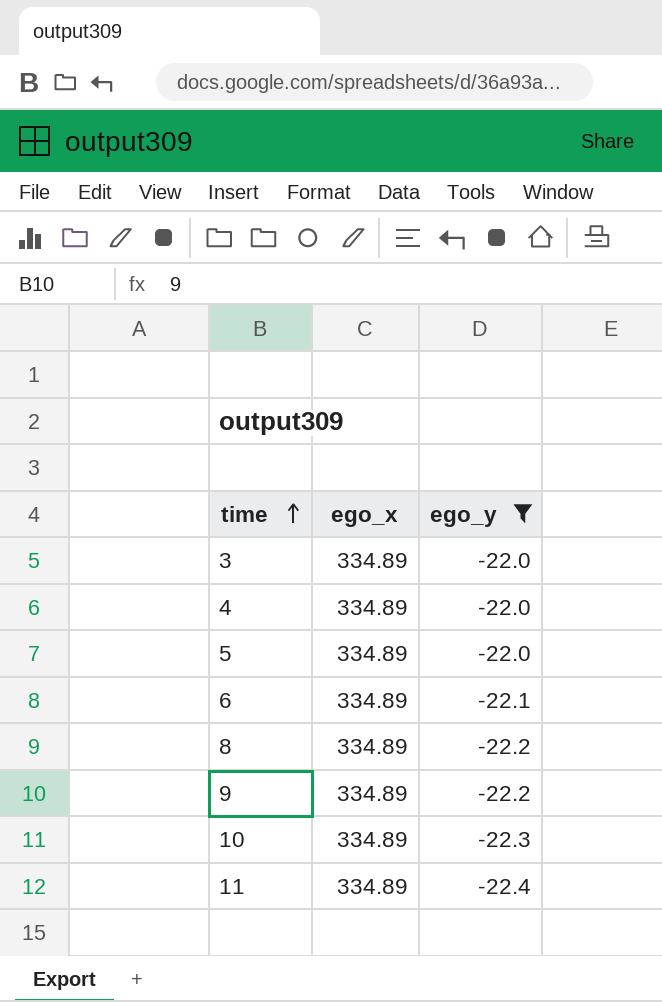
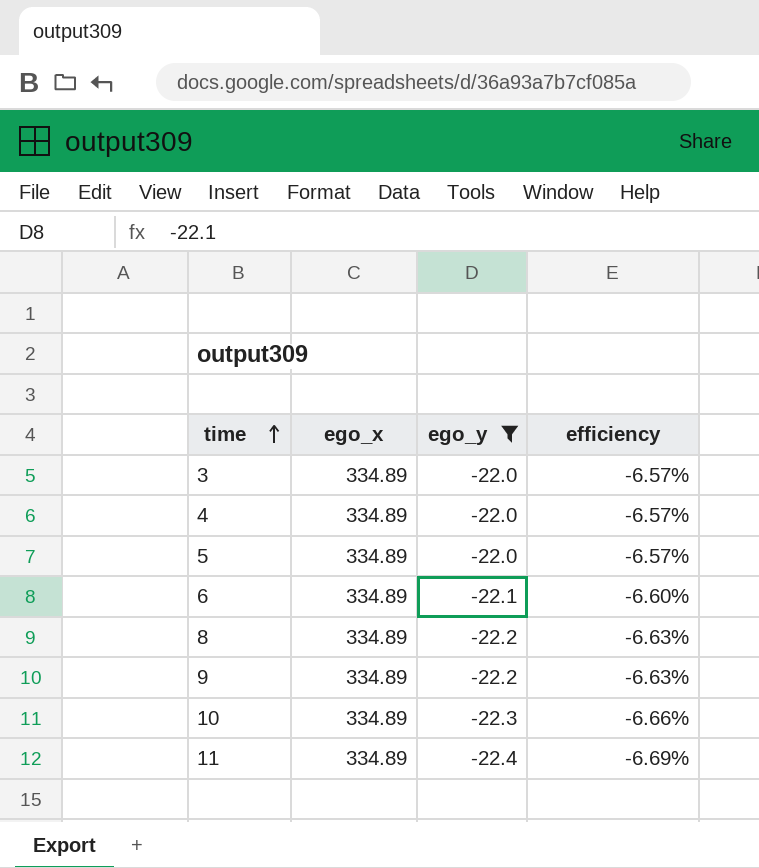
column efficiency | formula: none -> [ego_y] / [ego_x]

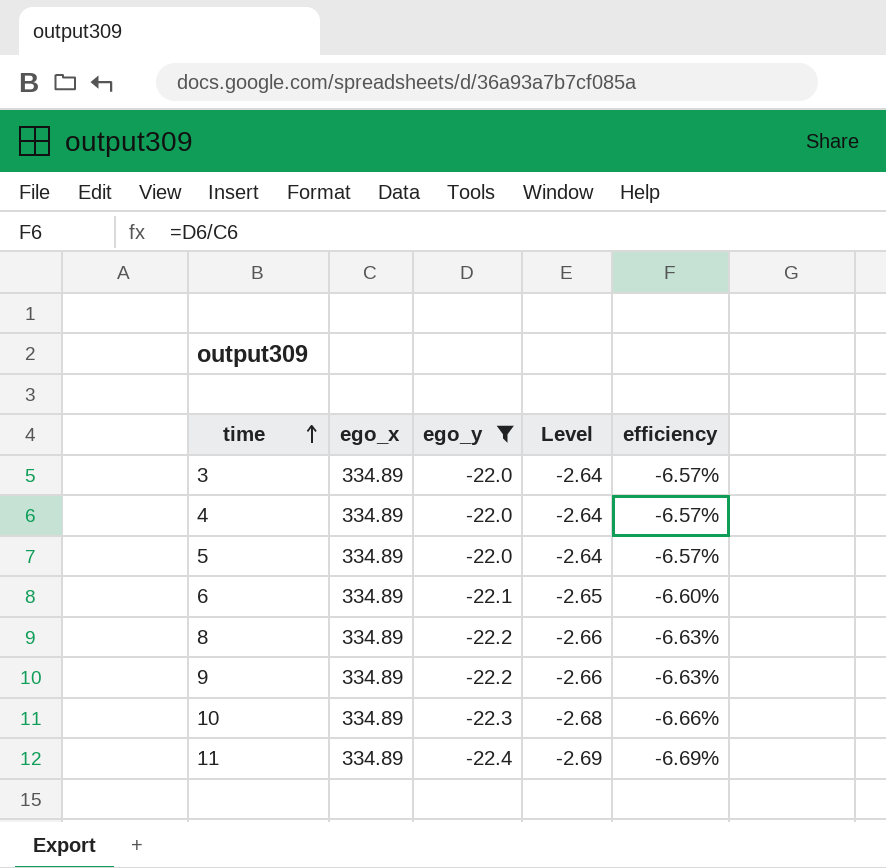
column Level | formula: none -> [ego_y] * 0.12

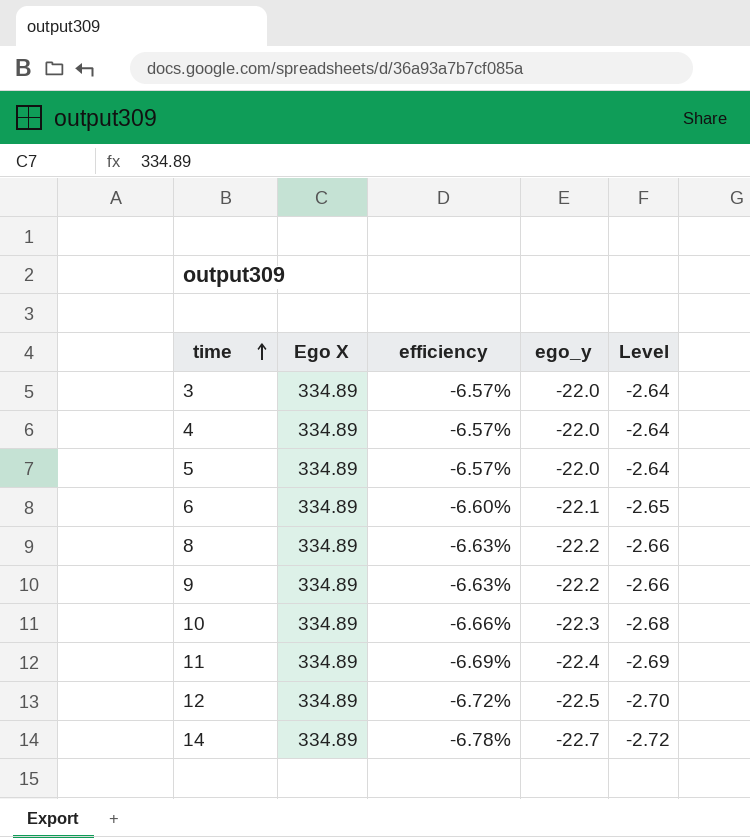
filter: ego_y >= -22.4 -> none
column name: ego_x -> Ego X
column efficiency | position: 5 -> 3

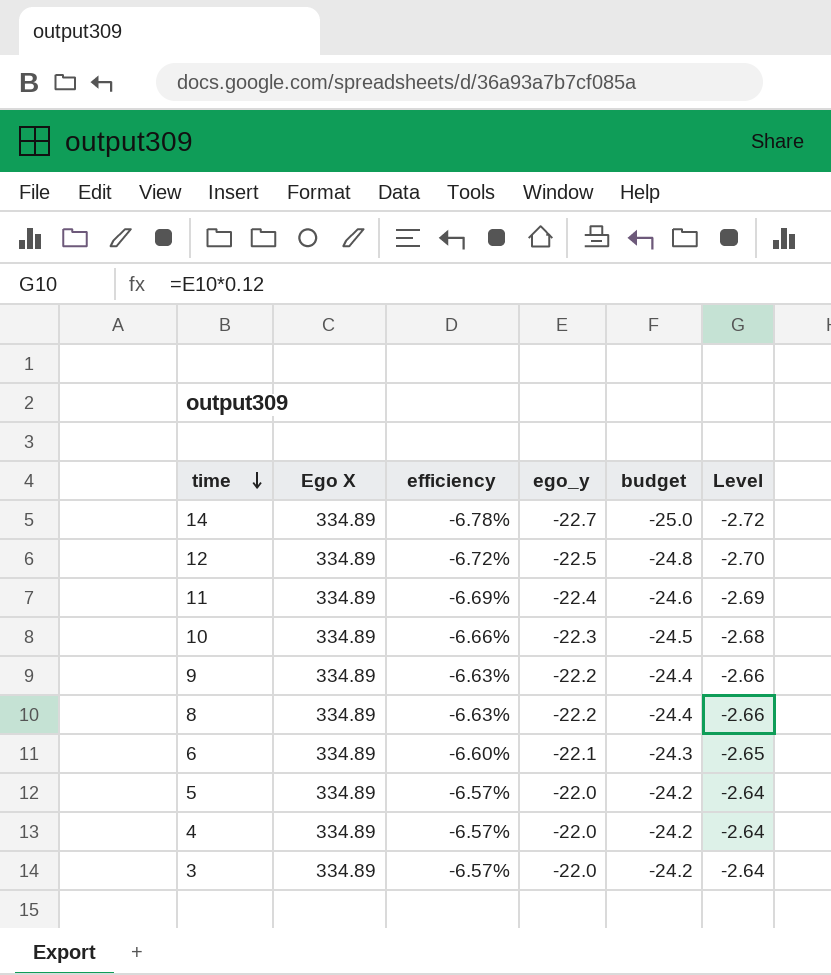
row order: time ascending -> time descending
column budget | formula: none -> [ego_y] * 1.1

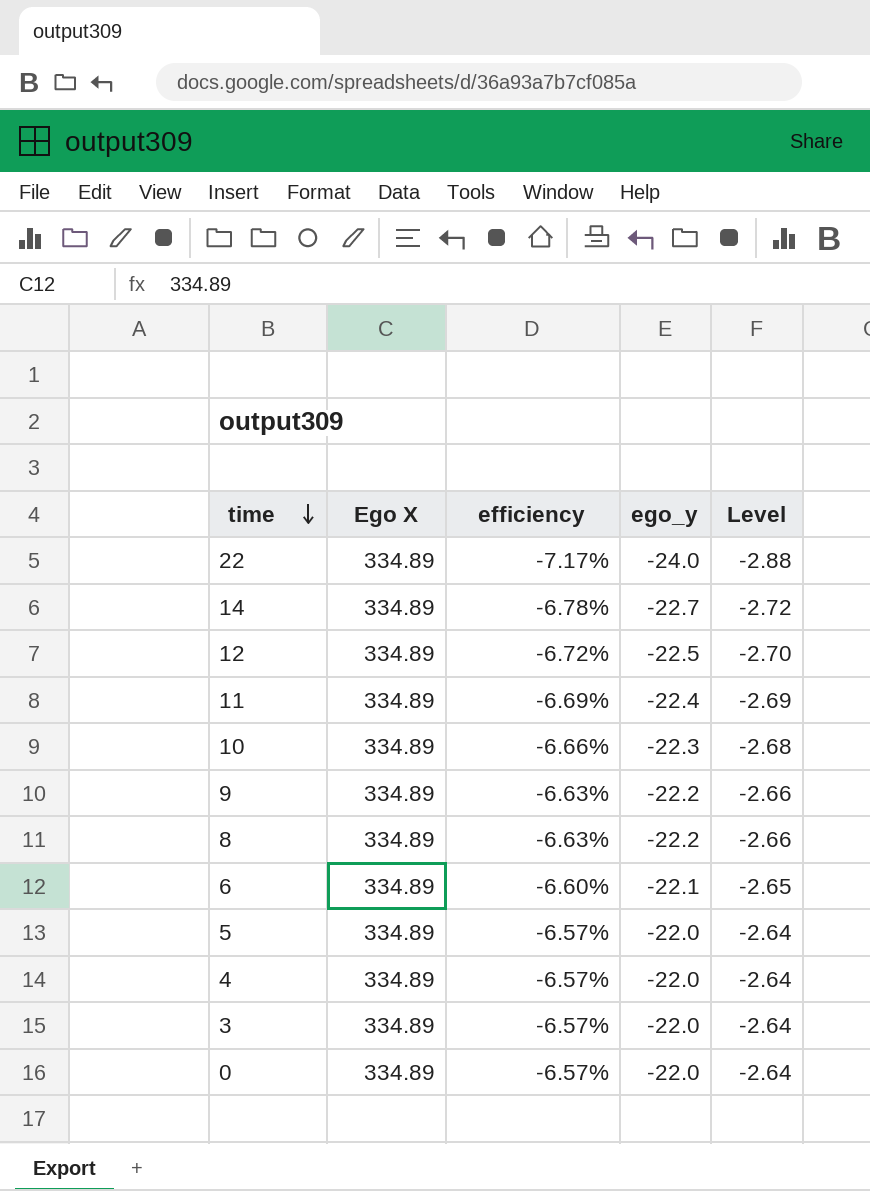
column budget | formula: [ego_y] * 1.1 -> none
row 22: none -> 334.89 | -7.17% | -24.0 | -2.88
row 0: none -> 334.89 | -6.57% | -22.0 | -2.64

